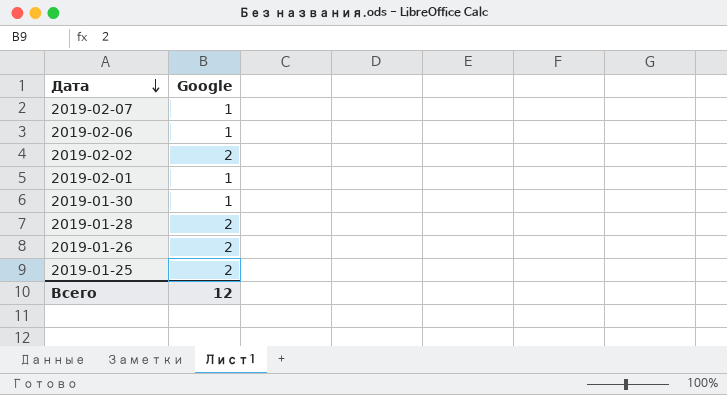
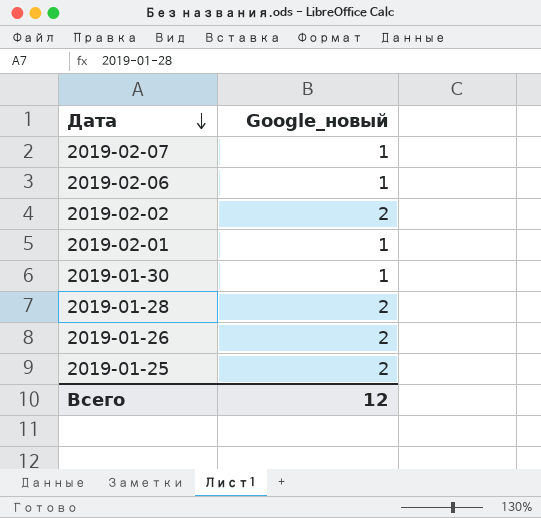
column name: Google -> Google_новый

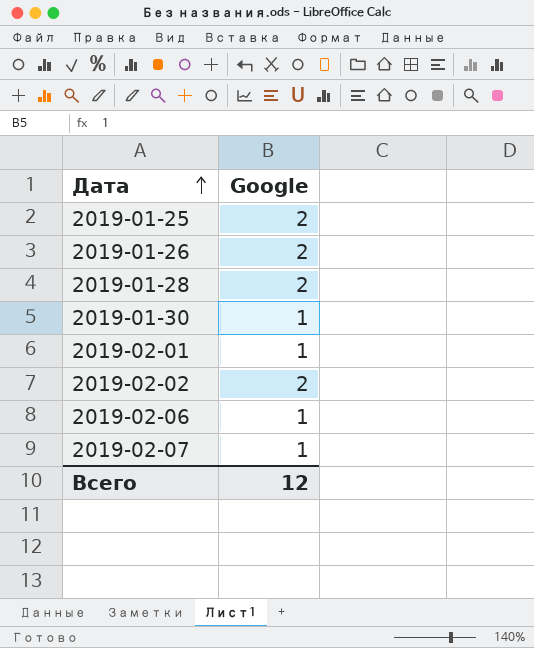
row order: Дата descending -> Дата ascending
column name: Google_новый -> Google

